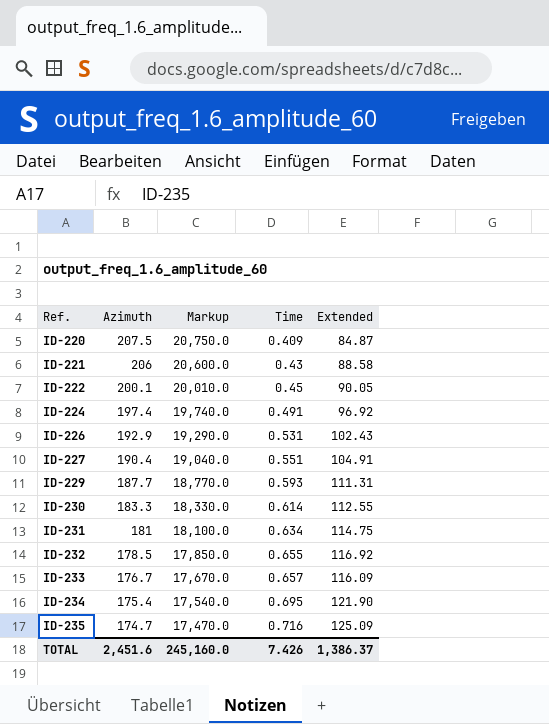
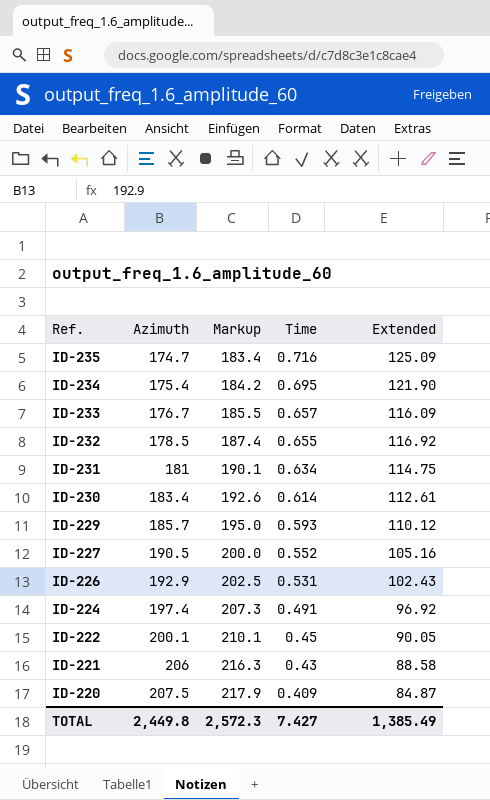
row order: Ref. ascending -> Ref. descending
column Markup | formula: [Azimuth] * 100 -> [Azimuth] * 1.05
ID-230 | Azimuth: 183.3 -> 183.4
ID-230 | Extended: 112.55 -> 112.61
ID-229 | Azimuth: 187.7 -> 185.7
ID-229 | Extended: 111.31 -> 110.12
ID-227 | Azimuth: 190.4 -> 190.5
ID-227 | Time: 0.551 -> 0.552
ID-227 | Extended: 104.91 -> 105.16
TOTAL | Azimuth: 2,451.6 -> 2,449.8
TOTAL | Markup: 245,160.0 -> 2,572.3
TOTAL | Time: 7.426 -> 7.427
TOTAL | Extended: 1,386.37 -> 1,385.49

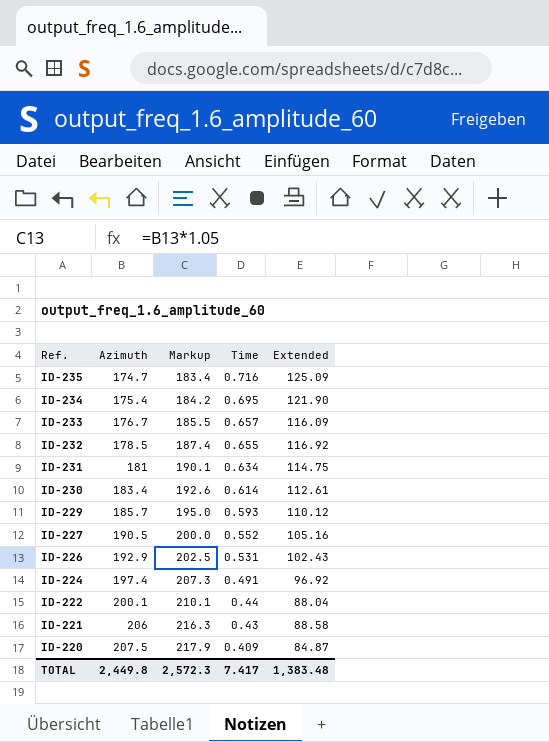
ID-222 | Time: 0.45 -> 0.44
ID-222 | Extended: 90.05 -> 88.04
TOTAL | Time: 7.427 -> 7.417
TOTAL | Extended: 1,385.49 -> 1,383.48

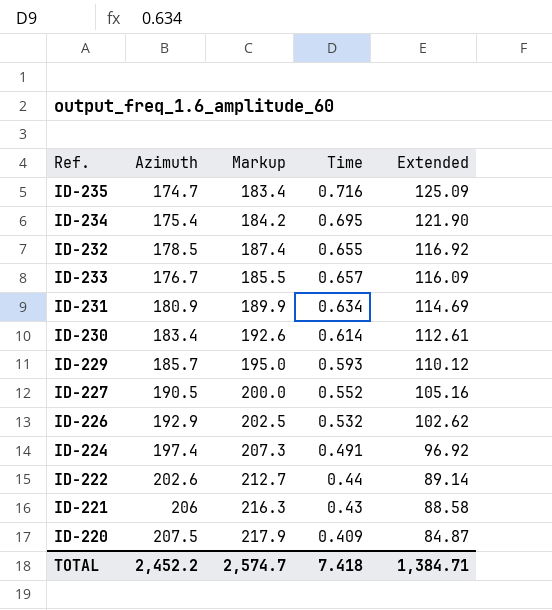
row order: Ref. descending -> Extended descending
ID-231 | Azimuth: 181 -> 180.9
ID-231 | Markup: 190.1 -> 189.9
ID-231 | Extended: 114.75 -> 114.69
ID-226 | Time: 0.531 -> 0.532
ID-226 | Extended: 102.43 -> 102.62
ID-222 | Azimuth: 200.1 -> 202.6
ID-222 | Markup: 210.1 -> 212.7
ID-222 | Extended: 88.04 -> 89.14
TOTAL | Azimuth: 2,449.8 -> 2,452.2
TOTAL | Markup: 2,572.3 -> 2,574.7
TOTAL | Time: 7.417 -> 7.418
TOTAL | Extended: 1,383.48 -> 1,384.71

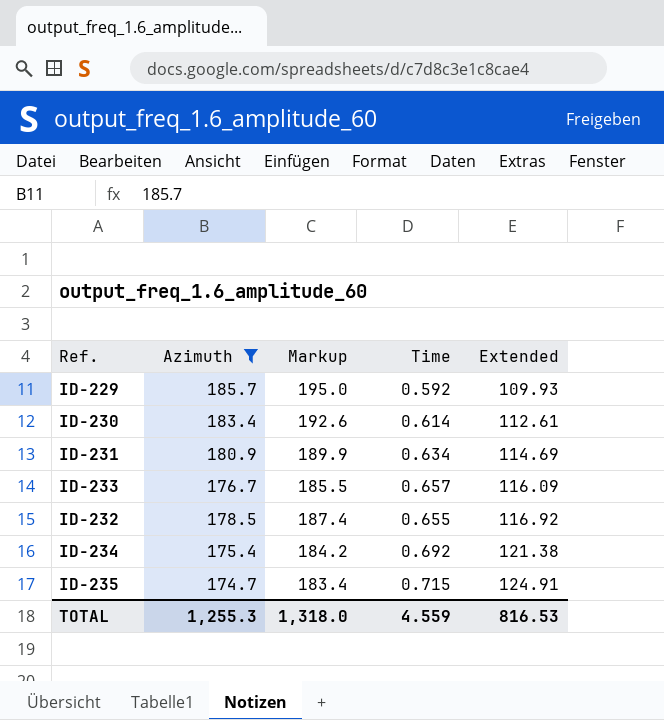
filter: none -> Azimuth <= 185.7
row order: Extended descending -> Extended ascending
ID-229 | Time: 0.593 -> 0.592
ID-229 | Extended: 110.12 -> 109.93
ID-234 | Time: 0.695 -> 0.692
ID-234 | Extended: 121.90 -> 121.38
ID-235 | Time: 0.716 -> 0.715
ID-235 | Extended: 125.09 -> 124.91
TOTAL | Azimuth: 2,452.2 -> 1,255.3
TOTAL | Markup: 2,574.7 -> 1,318.0
TOTAL | Time: 7.418 -> 4.559
TOTAL | Extended: 1,384.71 -> 816.53

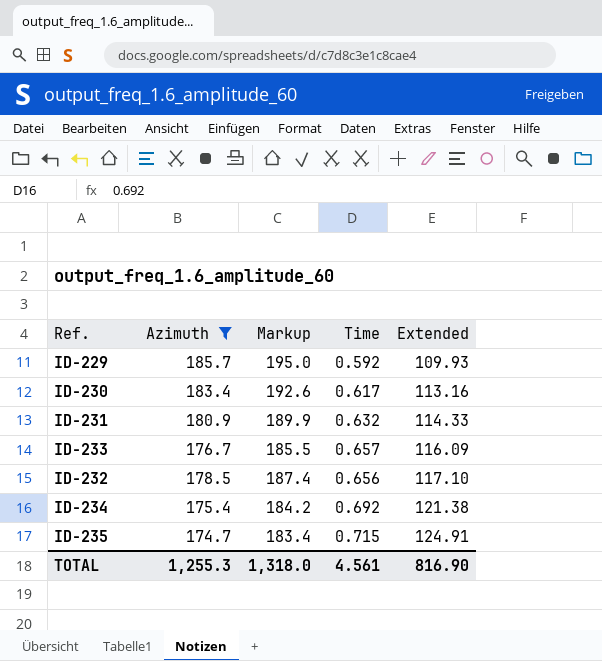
ID-230 | Time: 0.614 -> 0.617
ID-230 | Extended: 112.61 -> 113.16
ID-231 | Time: 0.634 -> 0.632
ID-231 | Extended: 114.69 -> 114.33
ID-232 | Time: 0.655 -> 0.656
ID-232 | Extended: 116.92 -> 117.10
TOTAL | Time: 4.559 -> 4.561
TOTAL | Extended: 816.53 -> 816.90

